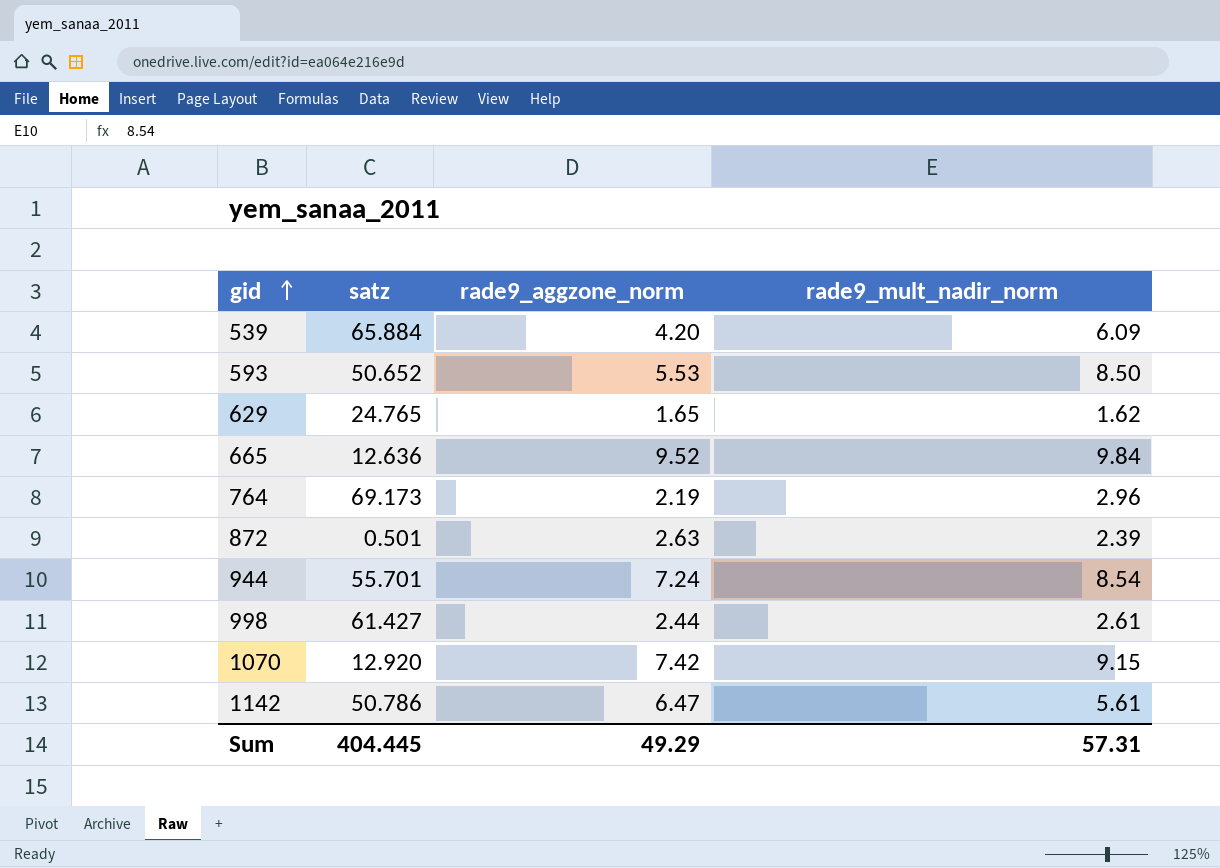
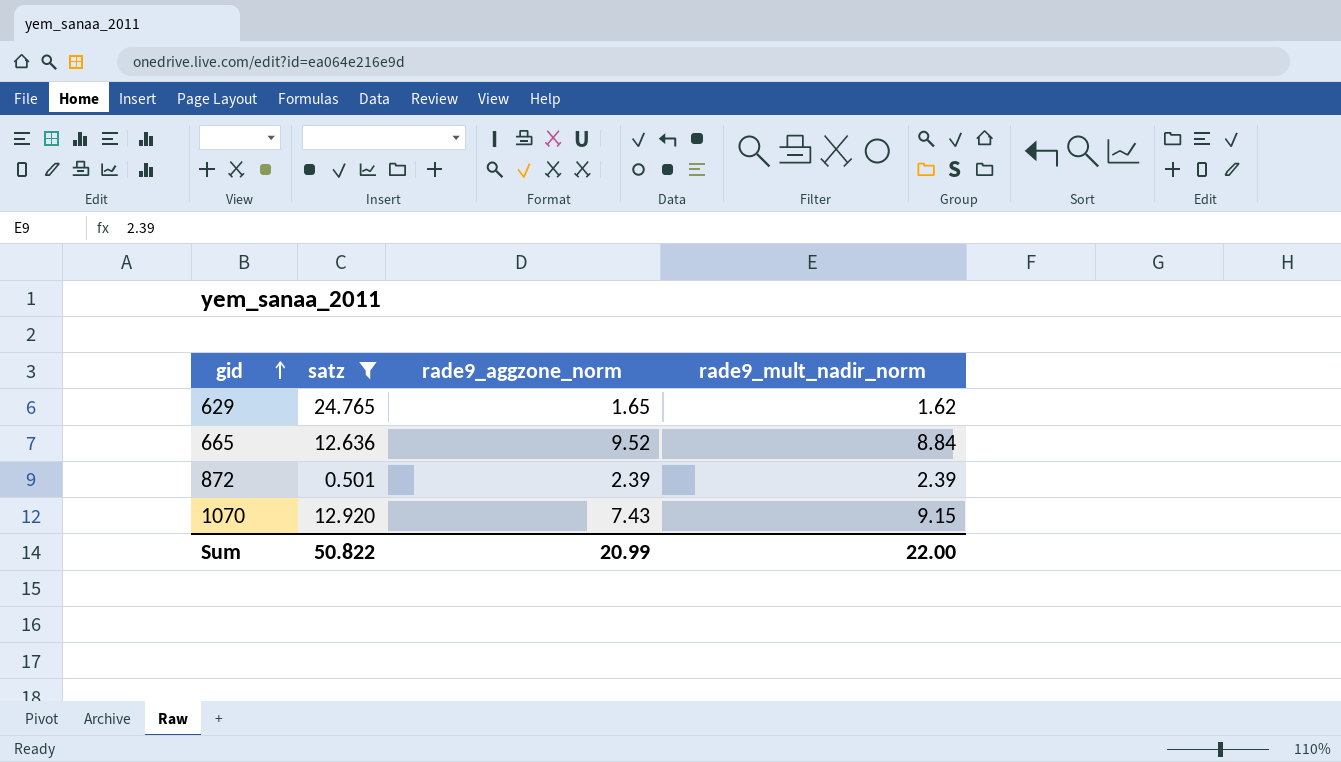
filter: none -> satz <= 24.765
665 | rade9_mult_nadir_norm: 9.84 -> 8.84
872 | rade9_aggzone_norm: 2.63 -> 2.39
1070 | rade9_aggzone_norm: 7.42 -> 7.43
Sum | satz: 404.445 -> 50.822
Sum | rade9_aggzone_norm: 49.29 -> 20.99
Sum | rade9_mult_nadir_norm: 57.31 -> 22.00

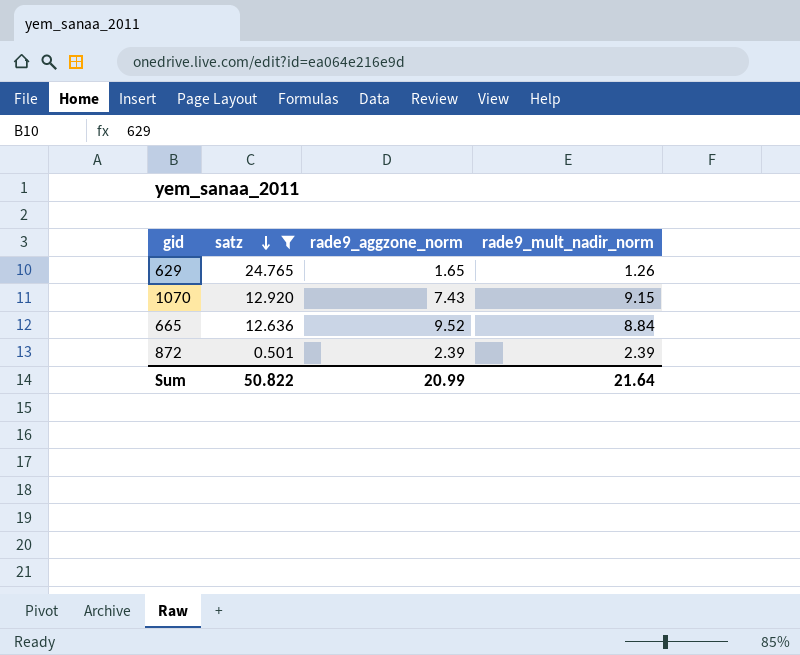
row order: gid ascending -> satz descending
629 | rade9_mult_nadir_norm: 1.62 -> 1.26
Sum | rade9_mult_nadir_norm: 22.00 -> 21.64

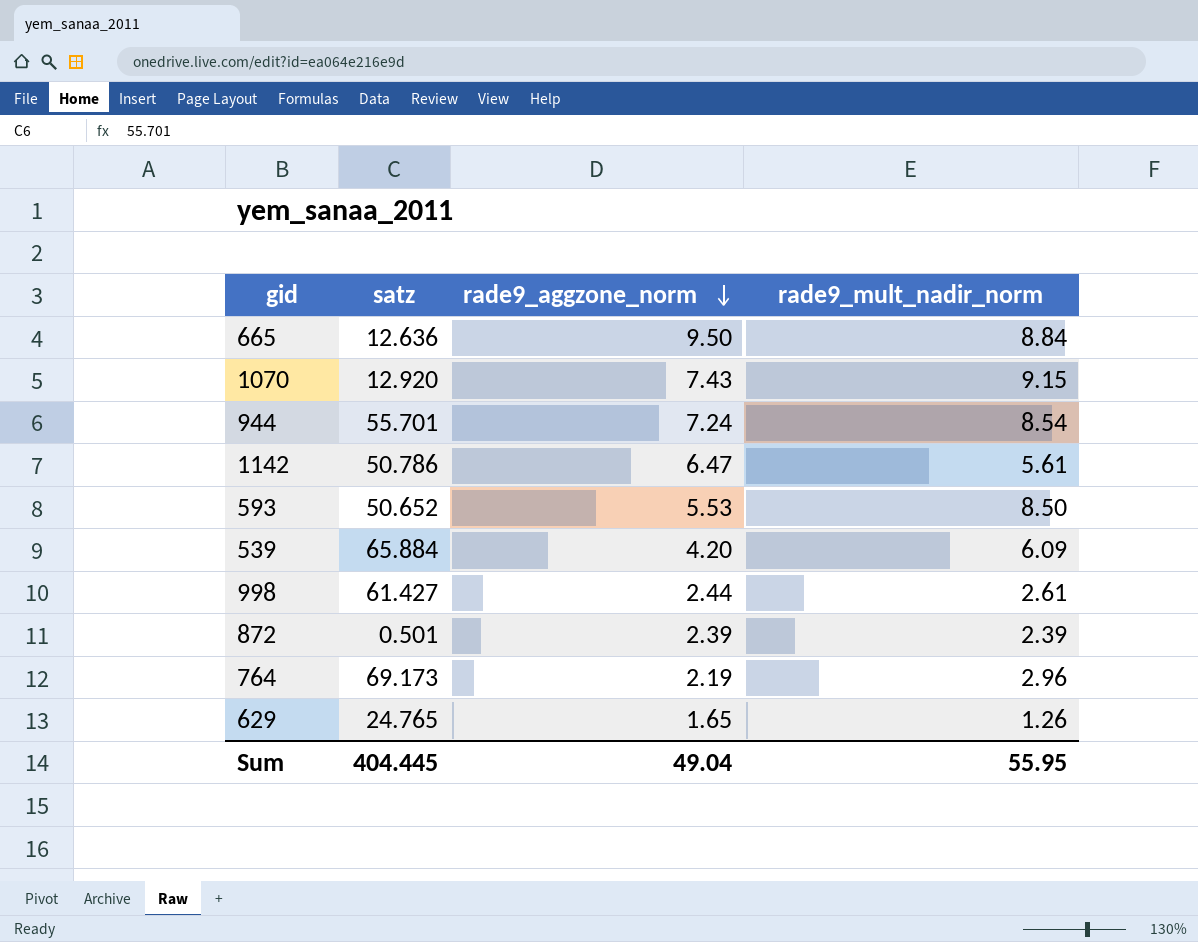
filter: satz <= 24.765 -> none
row order: satz descending -> rade9_aggzone_norm descending
665 | rade9_aggzone_norm: 9.52 -> 9.50
Sum | satz: 50.822 -> 404.445
Sum | rade9_aggzone_norm: 20.99 -> 49.04
Sum | rade9_mult_nadir_norm: 21.64 -> 55.95

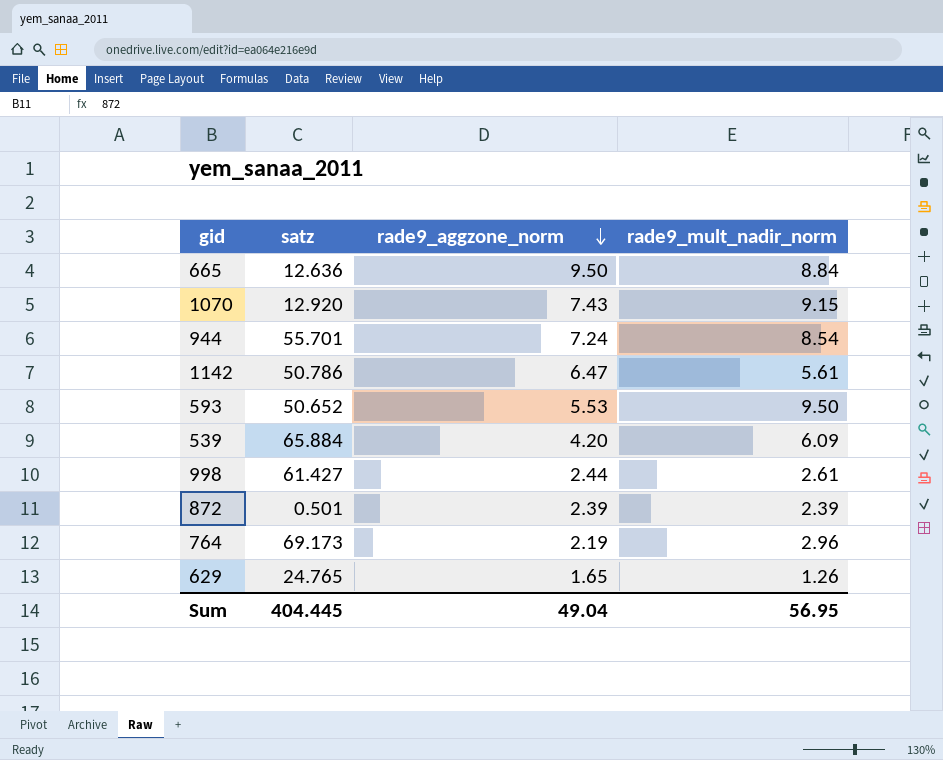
593 | rade9_mult_nadir_norm: 8.50 -> 9.50
Sum | rade9_mult_nadir_norm: 55.95 -> 56.95

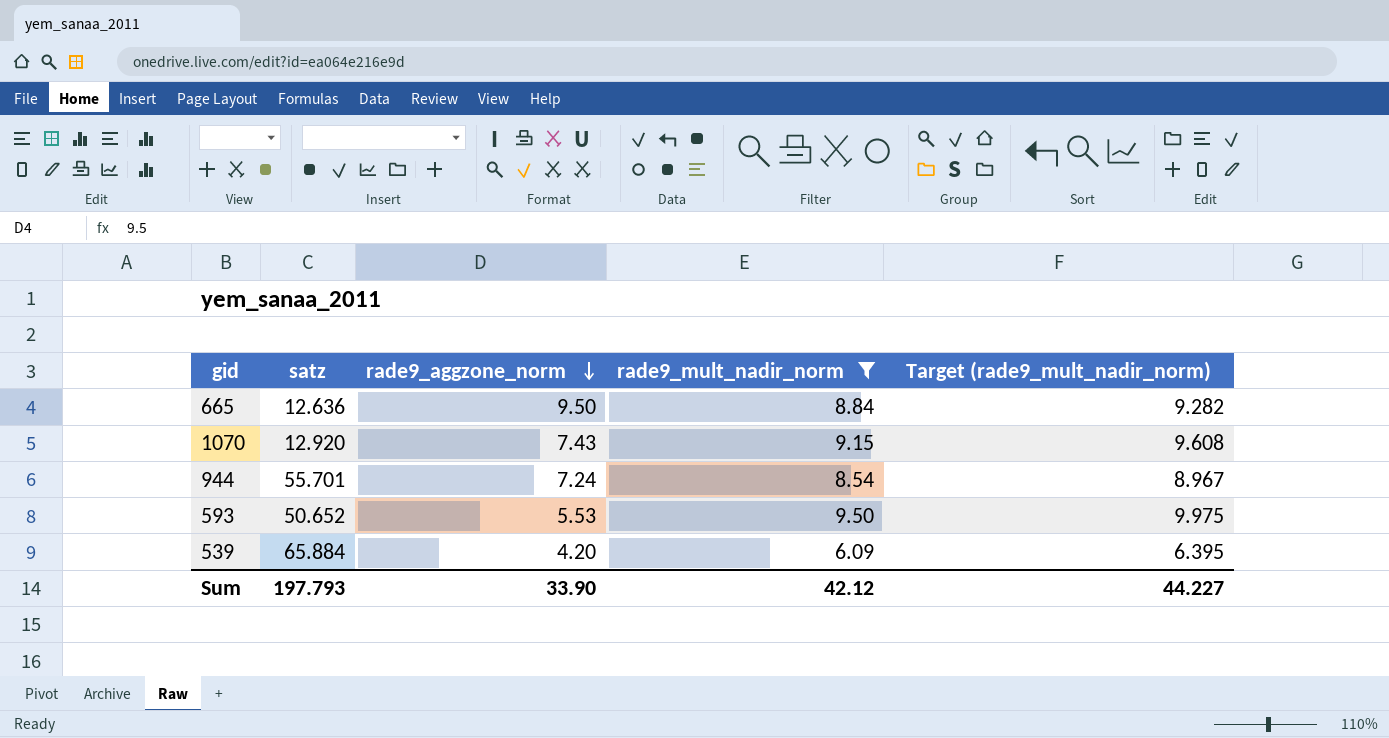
filter: none -> rade9_mult_nadir_norm >= 6.09
column Target (rade9_mult_nadir_norm) | formula: none -> [rade9_mult_nadir_norm] * 1.05
Sum | satz: 404.445 -> 197.793
Sum | rade9_aggzone_norm: 49.04 -> 33.90
Sum | rade9_mult_nadir_norm: 56.95 -> 42.12

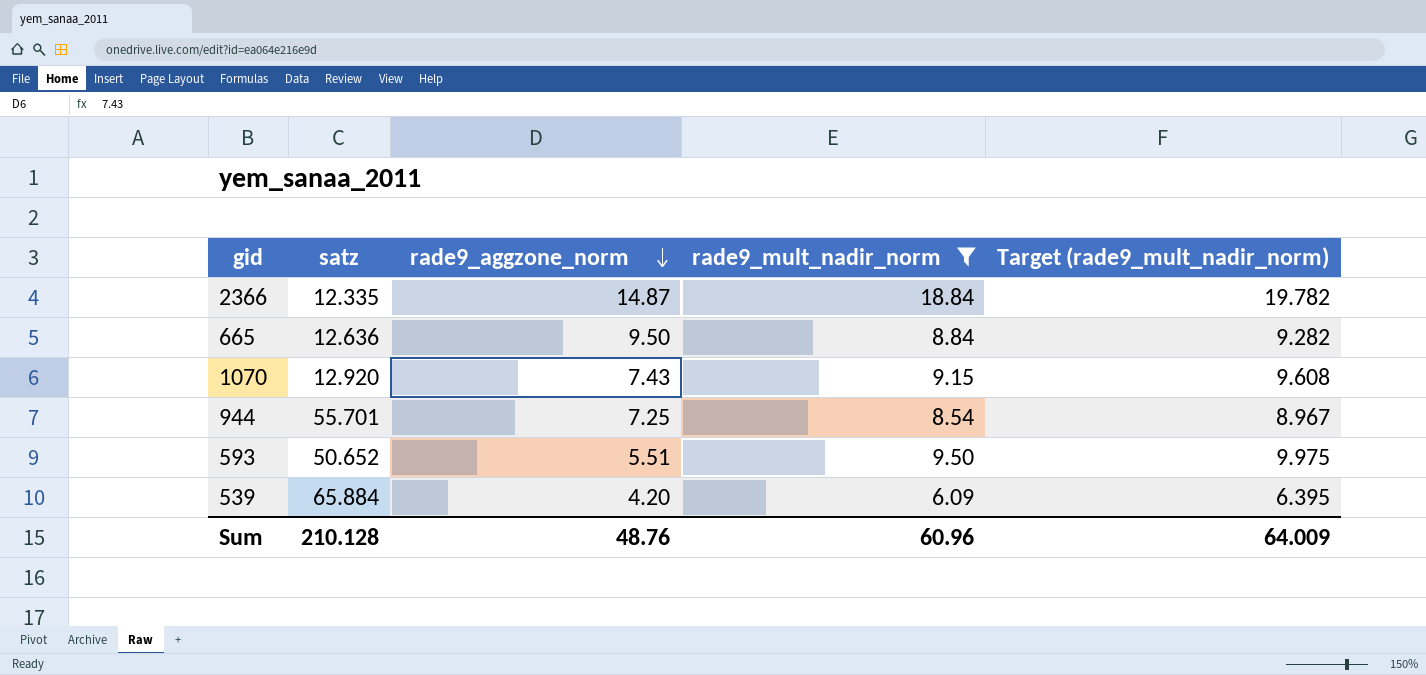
row 2366: none -> 12.335 | 14.87 | 18.84 | 19.782
944 | rade9_aggzone_norm: 7.24 -> 7.25
593 | rade9_aggzone_norm: 5.53 -> 5.51
Sum | satz: 197.793 -> 210.128
Sum | rade9_aggzone_norm: 33.90 -> 48.76
Sum | rade9_mult_nadir_norm: 42.12 -> 60.96
Sum | Target (rade9_mult_nadir_norm): 44.227 -> 64.009

